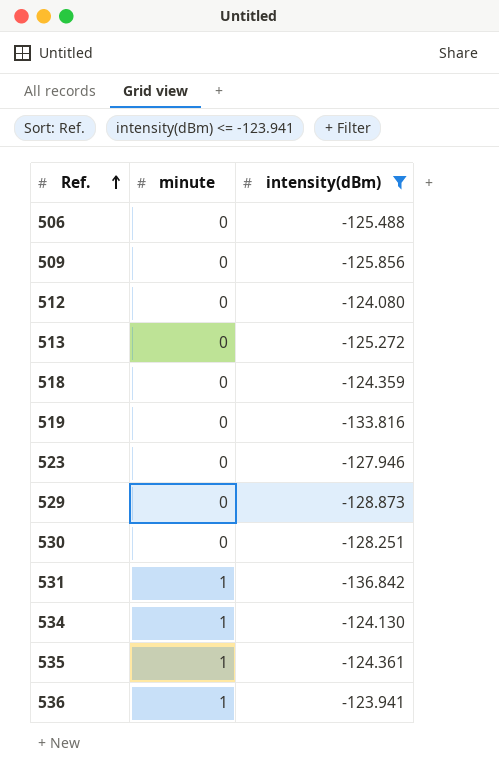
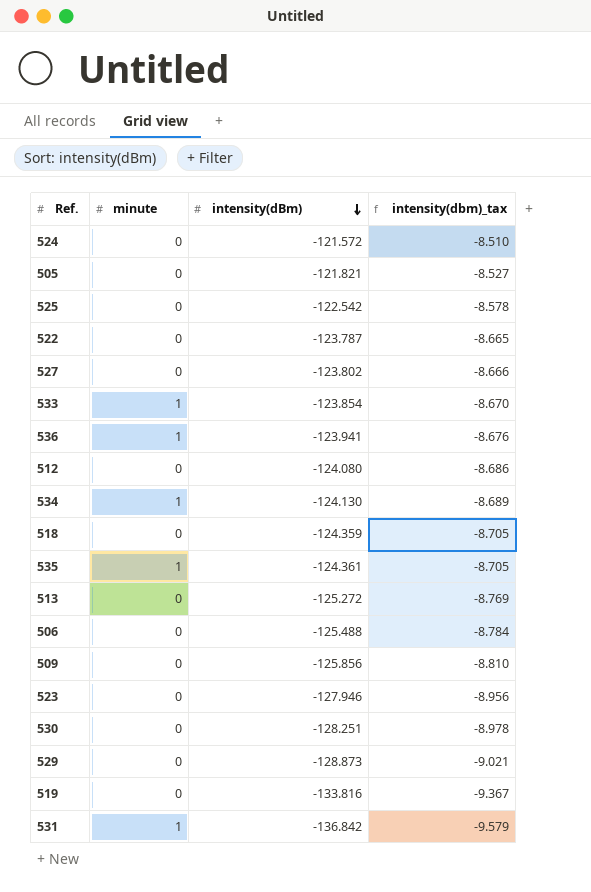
filter: intensity(dBm) <= -123.941 -> none
row order: Ref. ascending -> intensity(dBm) descending
column intensity(dbm)_tax | formula: none -> [intensity(dBm)] * 0.07

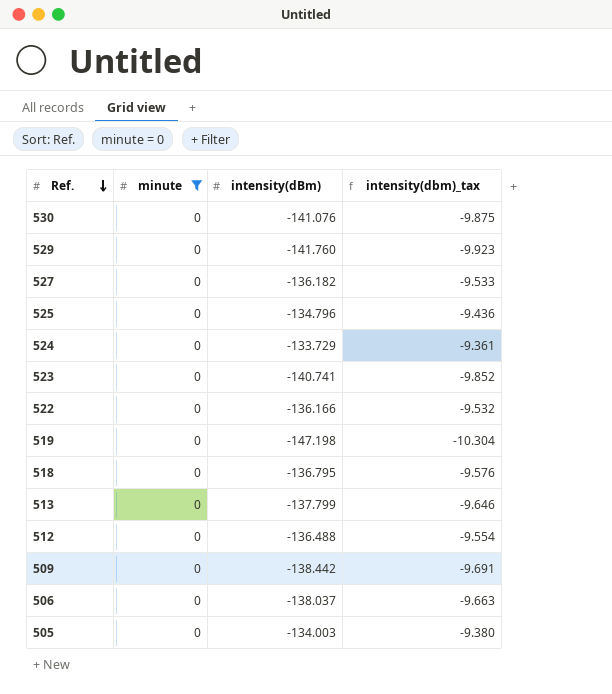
filter: none -> minute = 0
row order: intensity(dBm) descending -> Ref. descending
530 | intensity(dBm): -128.251 -> -141.076
530 | intensity(dbm)_tax: -8.978 -> -9.875
529 | intensity(dBm): -128.873 -> -141.760
529 | intensity(dbm)_tax: -9.021 -> -9.923
527 | intensity(dBm): -123.802 -> -136.182
527 | intensity(dbm)_tax: -8.666 -> -9.533
525 | intensity(dBm): -122.542 -> -134.796
525 | intensity(dbm)_tax: -8.578 -> -9.436
524 | intensity(dBm): -121.572 -> -133.729
524 | intensity(dbm)_tax: -8.510 -> -9.361
523 | intensity(dBm): -127.946 -> -140.741
523 | intensity(dbm)_tax: -8.956 -> -9.852
522 | intensity(dBm): -123.787 -> -136.166
522 | intensity(dbm)_tax: -8.665 -> -9.532
519 | intensity(dBm): -133.816 -> -147.198
519 | intensity(dbm)_tax: -9.367 -> -10.304
518 | intensity(dBm): -124.359 -> -136.795
518 | intensity(dbm)_tax: -8.705 -> -9.576
513 | intensity(dBm): -125.272 -> -137.799
513 | intensity(dbm)_tax: -8.769 -> -9.646
512 | intensity(dBm): -124.080 -> -136.488
512 | intensity(dbm)_tax: -8.686 -> -9.554
509 | intensity(dBm): -125.856 -> -138.442
509 | intensity(dbm)_tax: -8.810 -> -9.691
506 | intensity(dBm): -125.488 -> -138.037
506 | intensity(dbm)_tax: -8.784 -> -9.663
505 | intensity(dBm): -121.821 -> -134.003
505 | intensity(dbm)_tax: -8.527 -> -9.380

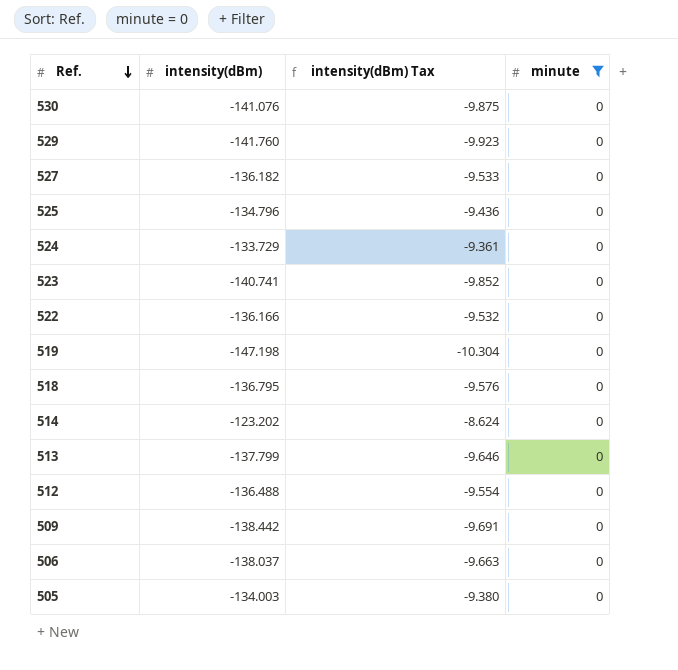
column name: intensity(dbm)_tax -> intensity(dBm) Tax
column minute | position: 2 -> 4
row 514: none -> -123.202 | -8.624 | 0

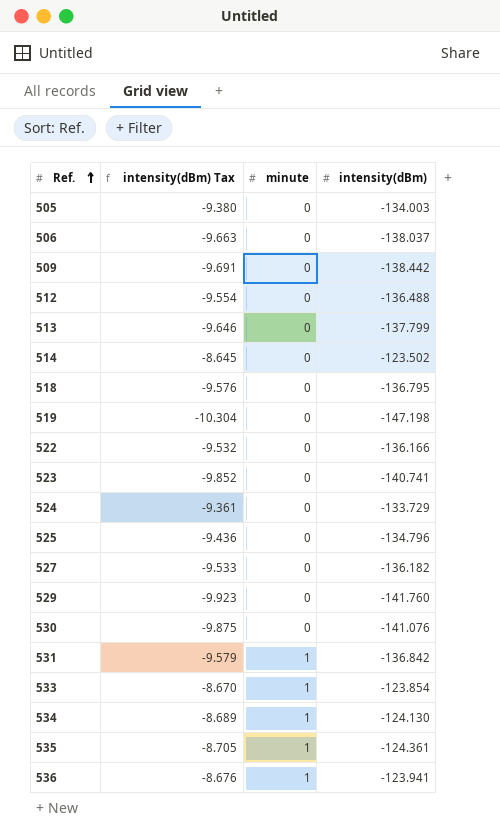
filter: minute = 0 -> none
row order: Ref. descending -> Ref. ascending
column intensity(dBm) | position: 2 -> 4
514 | intensity(dBm) Tax: -8.624 -> -8.645
514 | intensity(dBm): -123.202 -> -123.502

